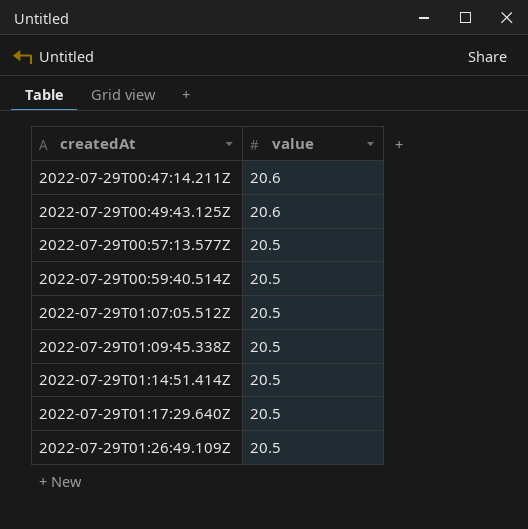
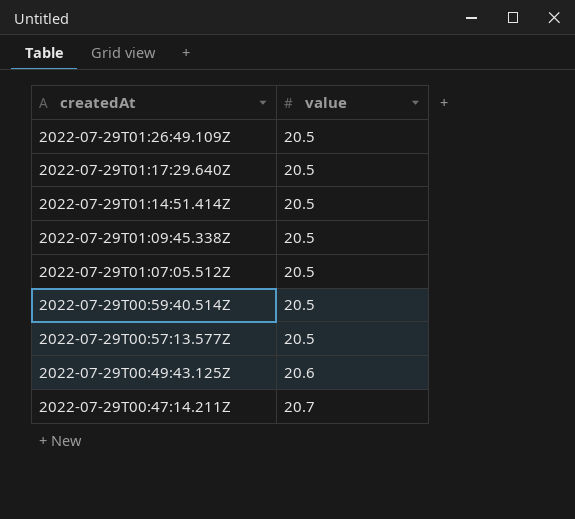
row order: createdAt ascending -> createdAt descending
2022-07-29T00:47:14.211Z | value: 20.6 -> 20.7

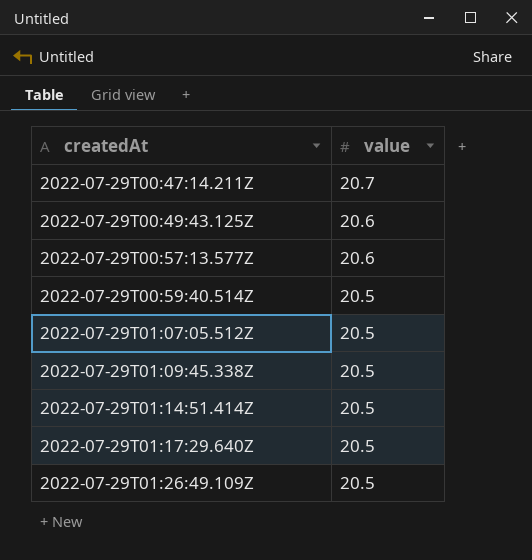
row order: createdAt descending -> createdAt ascending
2022-07-29T00:57:13.577Z | value: 20.5 -> 20.6

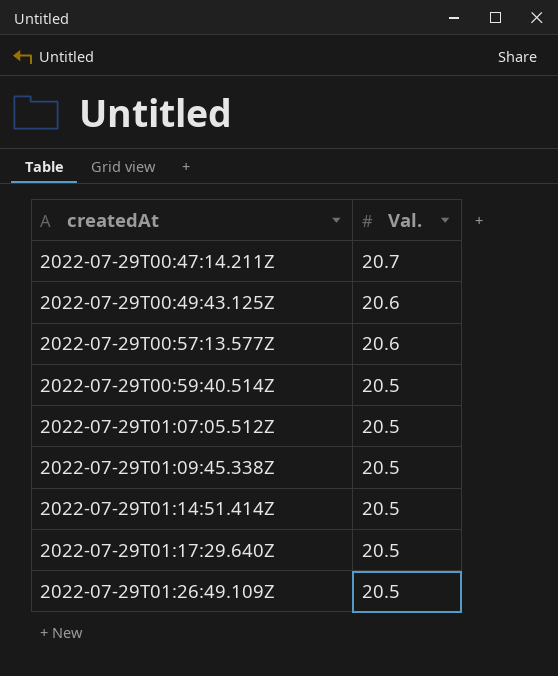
column name: value -> Val.

